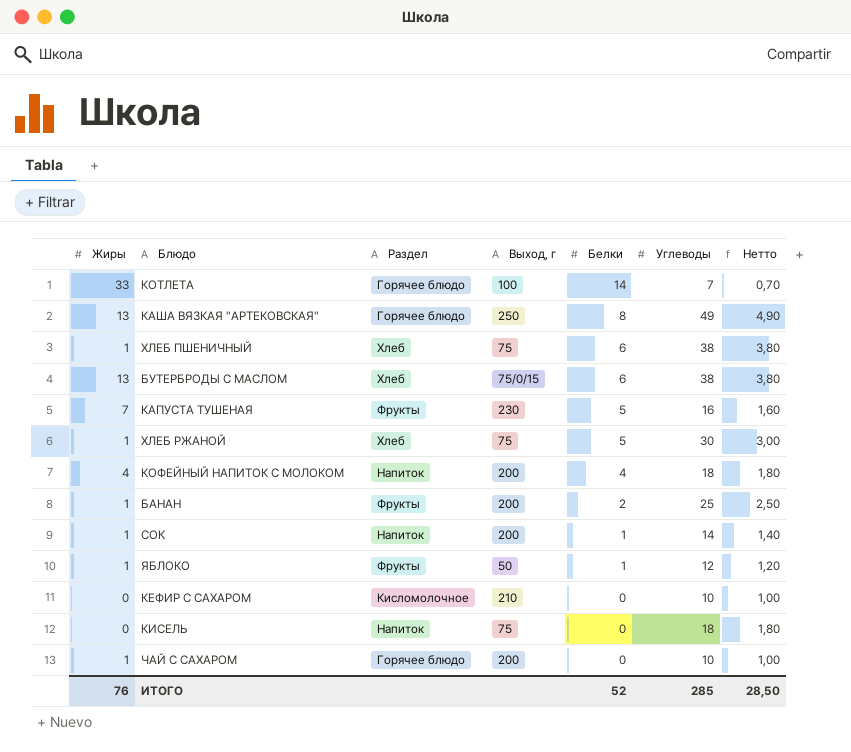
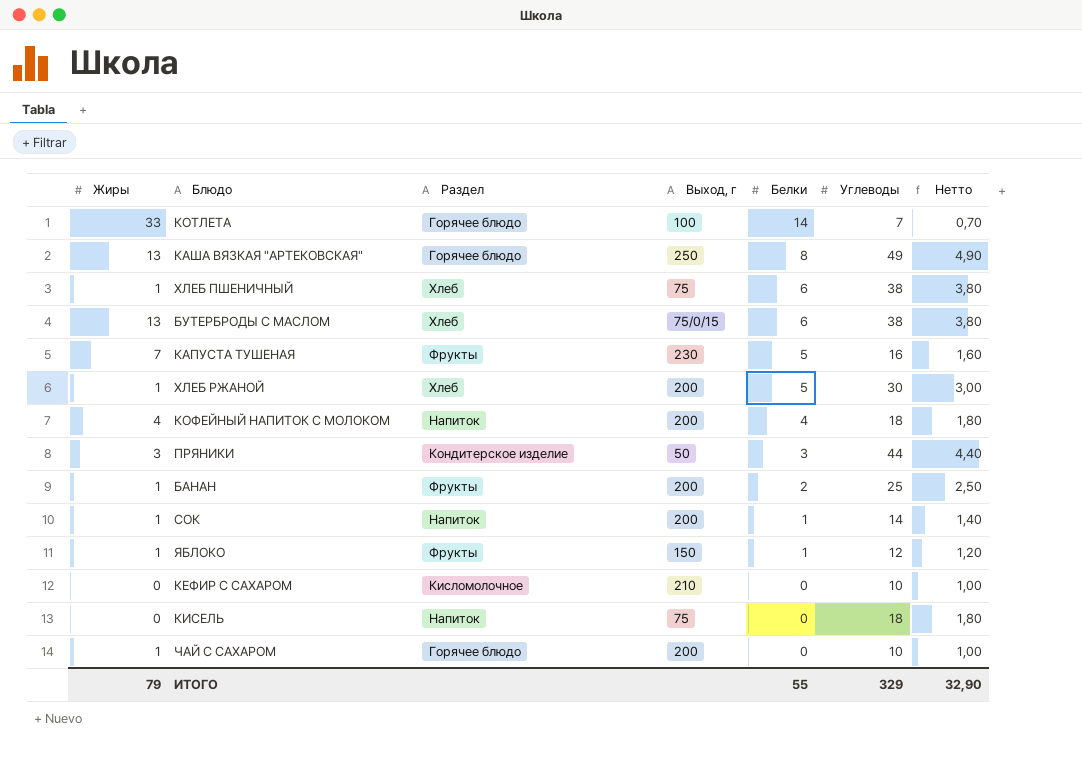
ХЛЕБ РЖАНОЙ | Выход, г: 75 -> 200
row ПРЯНИКИ: none -> 3 | Кондитерское изделие | 50 | 3 | 44 | 4,40
ЯБЛОКО | Выход, г: 50 -> 150
ИТОГО | Жиры: 76 -> 79
ИТОГО | Белки: 52 -> 55
ИТОГО | Углеводы: 285 -> 329
ИТОГО | Нетто: 28,50 -> 32,90

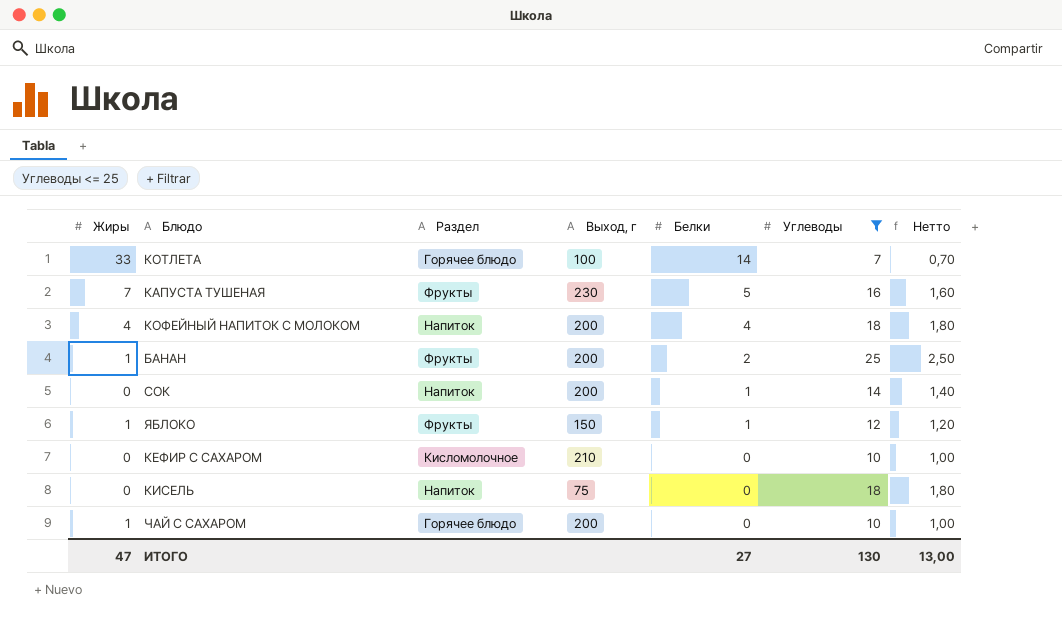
filter: none -> Углеводы <= 25
СОК | Жиры: 1 -> 0
ИТОГО | Жиры: 79 -> 47
ИТОГО | Белки: 55 -> 27
ИТОГО | Углеводы: 329 -> 130
ИТОГО | Нетто: 32,90 -> 13,00

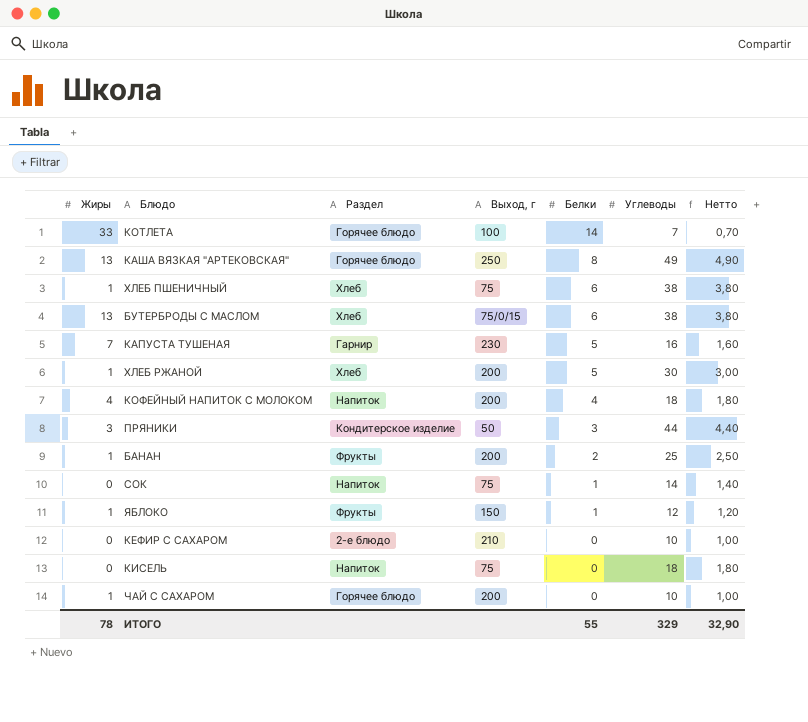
filter: Углеводы <= 25 -> none
КАПУСТА ТУШЕНАЯ | Раздел: Фрукты -> Гарнир
СОК | Выход, г: 200 -> 75
КЕФИР С САХАРОМ | Раздел: Кисломолочное -> 2-е блюдо
ИТОГО | Жиры: 47 -> 78
ИТОГО | Белки: 27 -> 55
ИТОГО | Углеводы: 130 -> 329
ИТОГО | Нетто: 13,00 -> 32,90

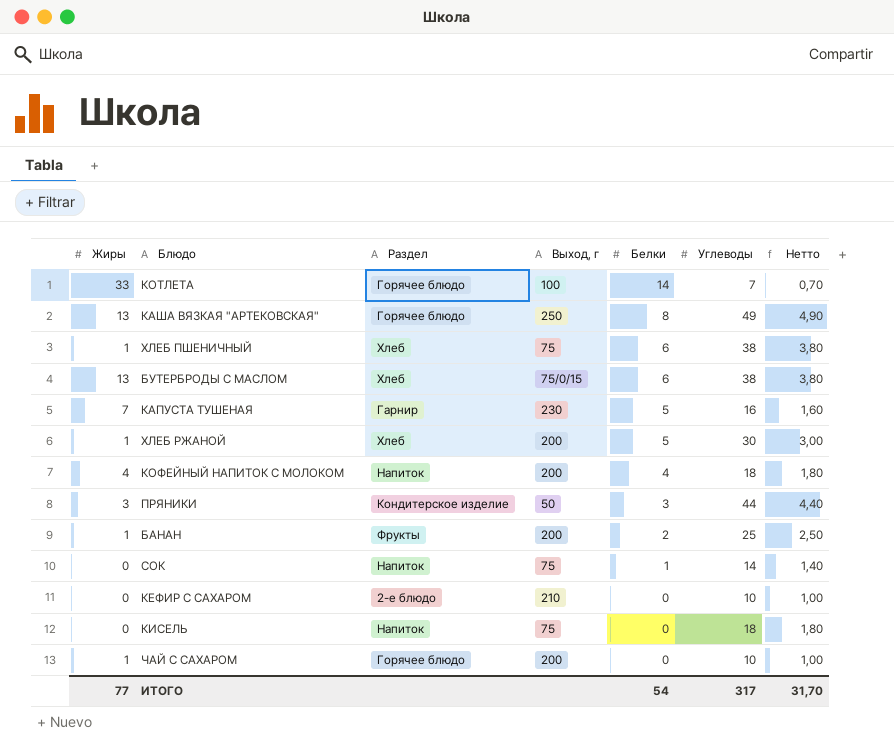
row ЯБЛОКО: 1 | Фрукты | 150 | 1 | 12 | 1,20 -> none
ИТОГО | Жиры: 78 -> 77
ИТОГО | Белки: 55 -> 54
ИТОГО | Углеводы: 329 -> 317
ИТОГО | Нетто: 32,90 -> 31,70

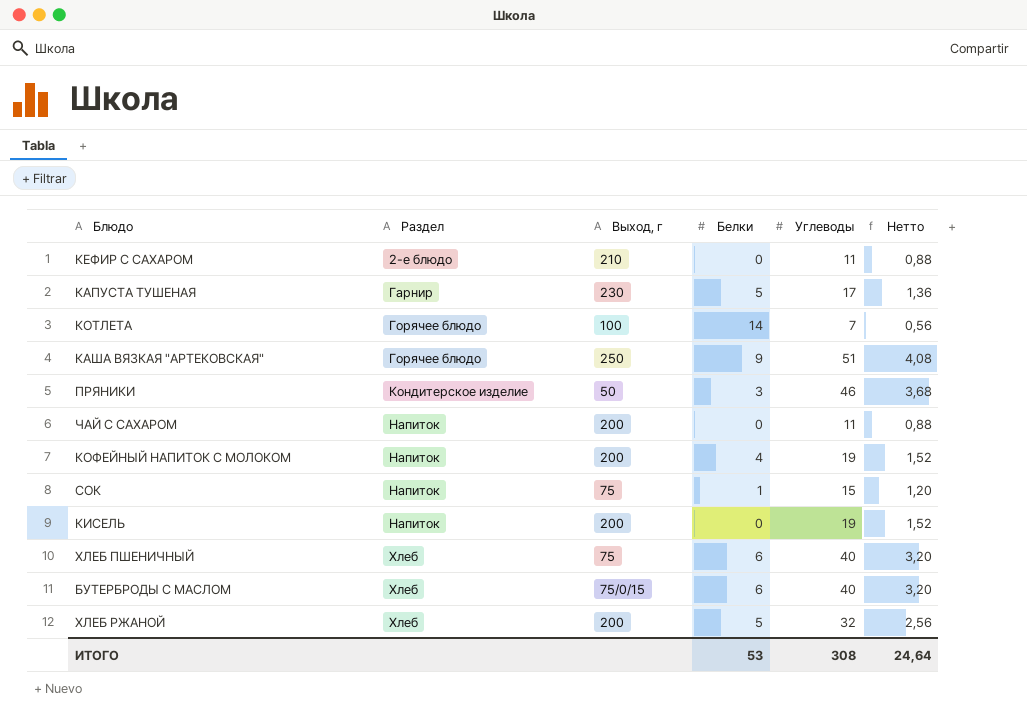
row order: Белки descending -> Раздел ascending
column Жиры | position: 1 -> none
column Нетто | formula: [Углеводы] * 0,1 -> [Углеводы] * 0,08
row БАНАН: 1 | Фрукты | 200 | 2 | 25 | 2,50 -> none
КЕФИР С САХАРОМ | Углеводы: 10 -> 11
КАПУСТА ТУШЕНАЯ | Углеводы: 16 -> 17
КАША ВЯЗКАЯ "АРТЕКОВСКАЯ" | Белки: 8 -> 9
КАША ВЯЗКАЯ "АРТЕКОВСКАЯ" | Углеводы: 49 -> 51
ПРЯНИКИ | Углеводы: 44 -> 46
ЧАЙ С САХАРОМ | Раздел: Горячее блюдо -> Напиток
ЧАЙ С САХАРОМ | Углеводы: 10 -> 11
КОФЕЙНЫЙ НАПИТОК С МОЛОКОМ | Углеводы: 18 -> 19
СОК | Углеводы: 14 -> 15
КИСЕЛЬ | Выход, г: 75 -> 200
КИСЕЛЬ | Углеводы: 18 -> 19
ХЛЕБ ПШЕНИЧНЫЙ | Углеводы: 38 -> 40
БУТЕРБРОДЫ С МАСЛОМ | Углеводы: 38 -> 40
ХЛЕБ РЖАНОЙ | Углеводы: 30 -> 32
ИТОГО | Белки: 54 -> 53
ИТОГО | Углеводы: 317 -> 308
ИТОГО | Нетто: 31,70 -> 24,64

